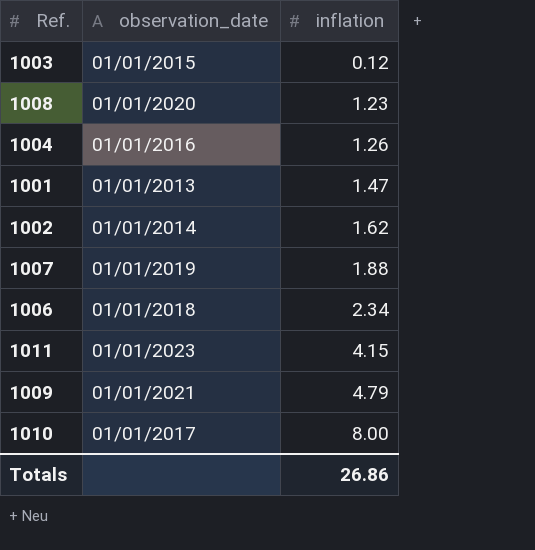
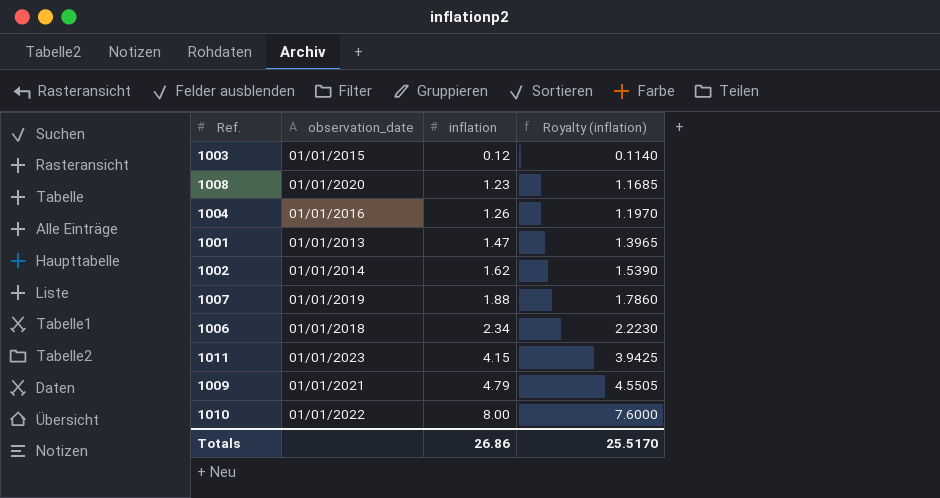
column Royalty (inflation) | formula: none -> [inflation] * 0.95
1010 | observation_date: 01/01/2017 -> 01/01/2022

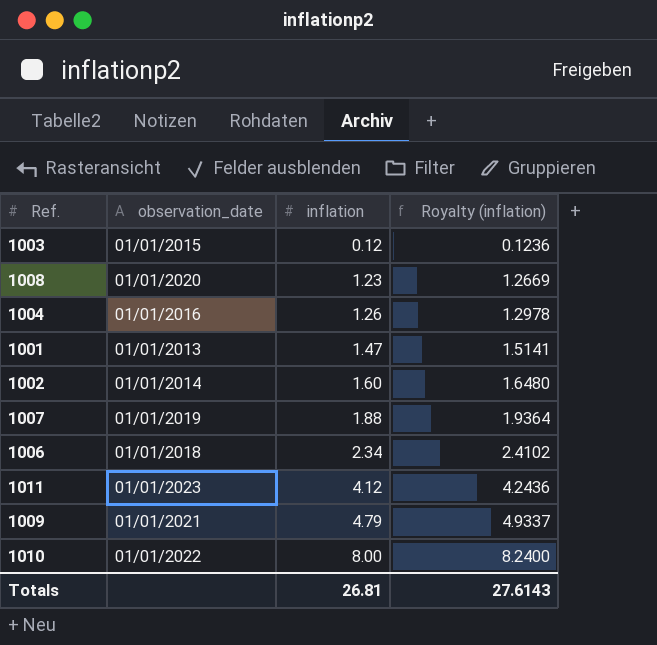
column Royalty (inflation) | formula: [inflation] * 0.95 -> [inflation] * 1.03
1002 | inflation: 1.62 -> 1.60
1011 | inflation: 4.15 -> 4.12
Totals | inflation: 26.86 -> 26.81
Totals | Royalty (inflation): 25.5170 -> 27.6143

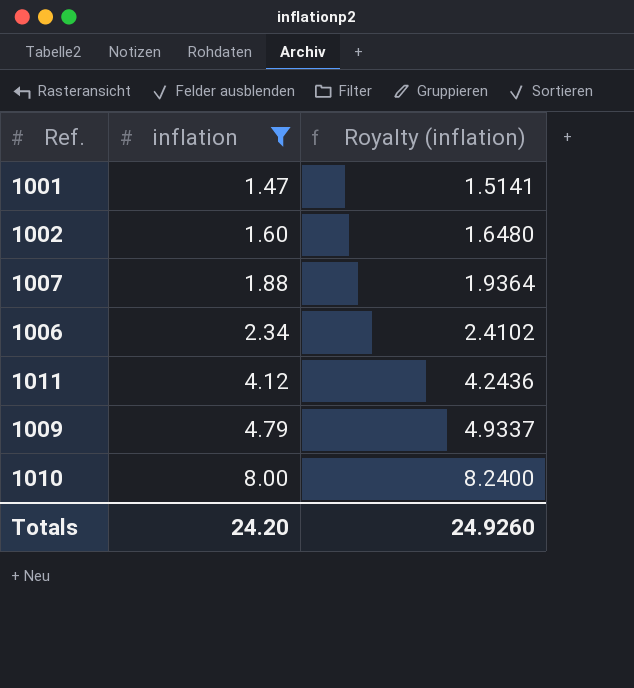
filter: none -> inflation >= 1.47
column observation_date | position: 2 -> none
Totals | inflation: 26.81 -> 24.20
Totals | Royalty (inflation): 27.6143 -> 24.9260

